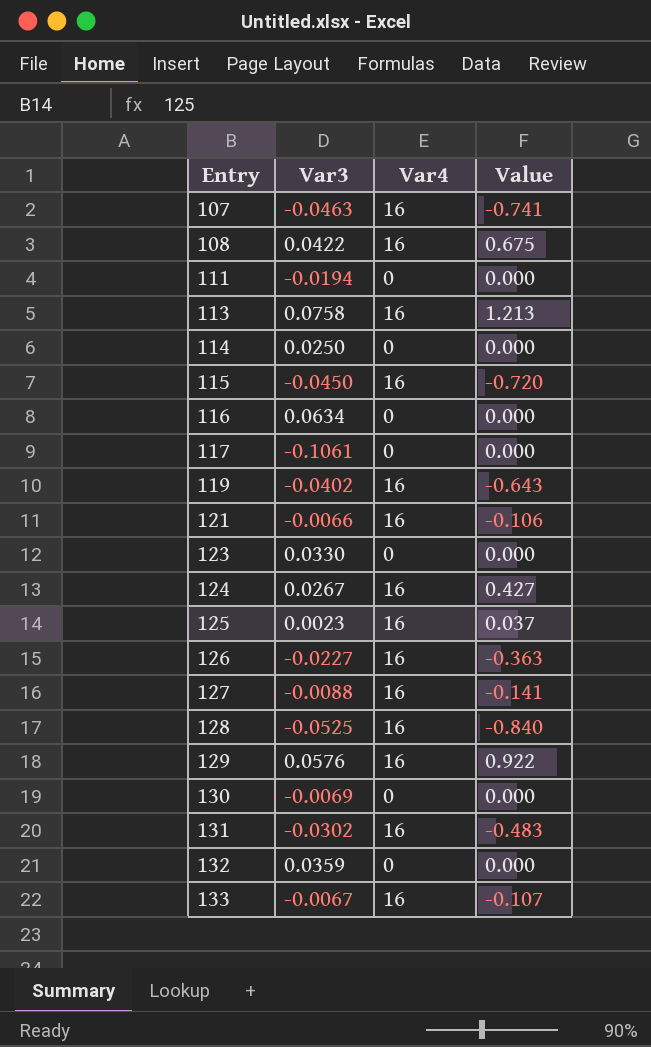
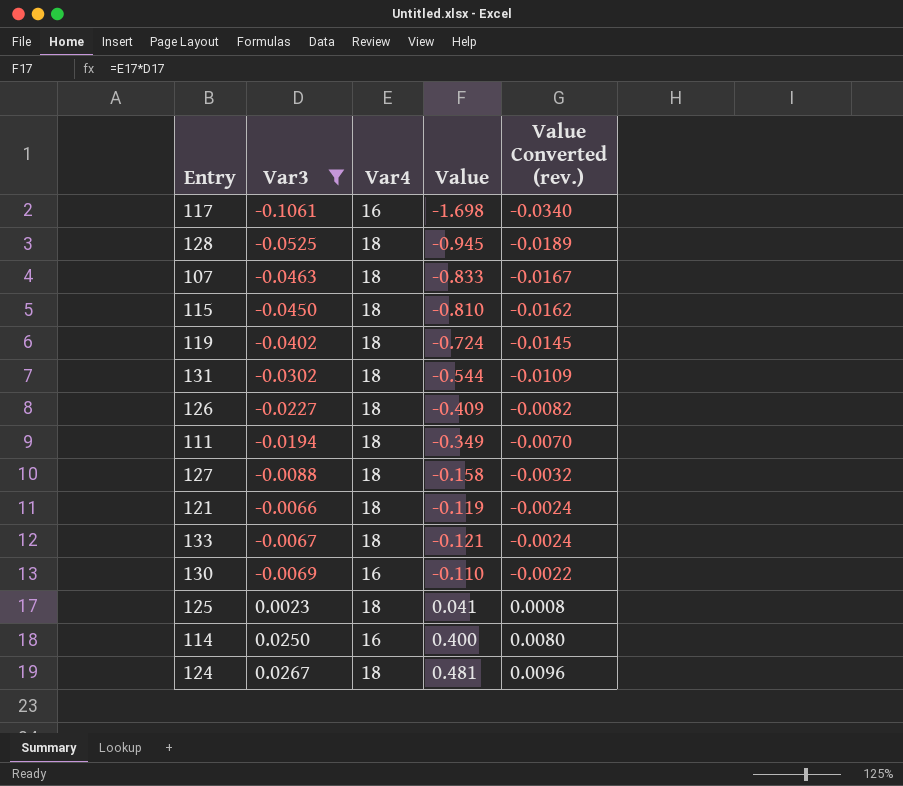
filter: none -> Var3 <= 0.0267
row order: Entry ascending -> Value Converted (rev.) ascending
column Value Converted (rev.) | formula: none -> [Value] * 0.02
117 | Var4: 0 -> 16
117 | Value: 0.000 -> -1.698
128 | Var4: 16 -> 18
128 | Value: -0.840 -> -0.945
107 | Var4: 16 -> 18
107 | Value: -0.741 -> -0.833
115 | Var4: 16 -> 18
115 | Value: -0.720 -> -0.810
119 | Var4: 16 -> 18
119 | Value: -0.643 -> -0.724
131 | Var4: 16 -> 18
131 | Value: -0.483 -> -0.544
126 | Var4: 16 -> 18
126 | Value: -0.363 -> -0.409
111 | Var4: 0 -> 18
111 | Value: 0.000 -> -0.349
127 | Var4: 16 -> 18
127 | Value: -0.141 -> -0.158
121 | Var4: 16 -> 18
121 | Value: -0.106 -> -0.119
133 | Var4: 16 -> 18
133 | Value: -0.107 -> -0.121
130 | Var4: 0 -> 16
130 | Value: 0.000 -> -0.110
125 | Var4: 16 -> 18
125 | Value: 0.037 -> 0.041
114 | Var4: 0 -> 16
114 | Value: 0.000 -> 0.400
124 | Var4: 16 -> 18
124 | Value: 0.427 -> 0.481

